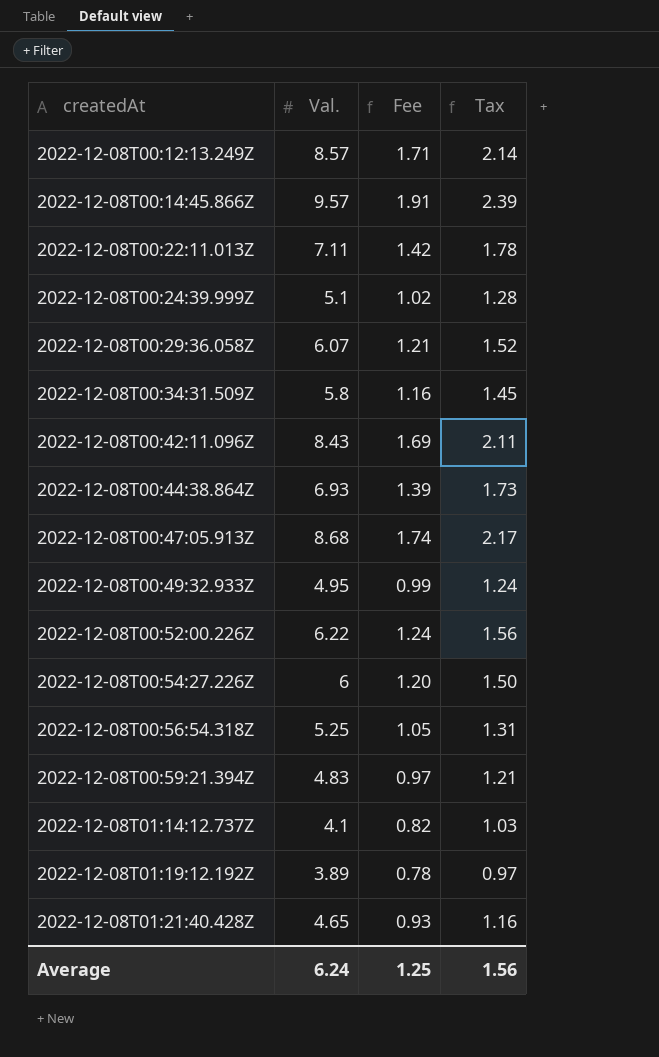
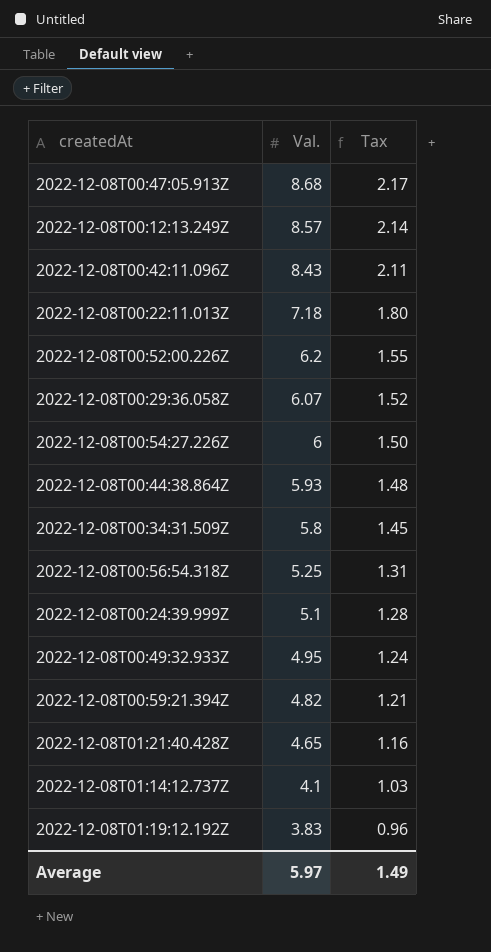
row order: createdAt ascending -> Val. descending
column Fee | formula: [Val.] * 0.2 -> none
row 2022-12-08T00:14:45.866Z: 9.57 | 1.91 | 2.39 -> none
2022-12-08T00:22:11.013Z | Val.: 7.11 -> 7.18
2022-12-08T00:22:11.013Z | Tax: 1.78 -> 1.80
2022-12-08T00:52:00.226Z | Val.: 6.22 -> 6.2
2022-12-08T00:52:00.226Z | Tax: 1.56 -> 1.55
2022-12-08T00:44:38.864Z | Val.: 6.93 -> 5.93
2022-12-08T00:44:38.864Z | Tax: 1.73 -> 1.48
2022-12-08T00:59:21.394Z | Val.: 4.83 -> 4.82
2022-12-08T01:19:12.192Z | Val.: 3.89 -> 3.83
2022-12-08T01:19:12.192Z | Tax: 0.97 -> 0.96
Average | Val.: 6.24 -> 5.97
Average | Tax: 1.56 -> 1.49

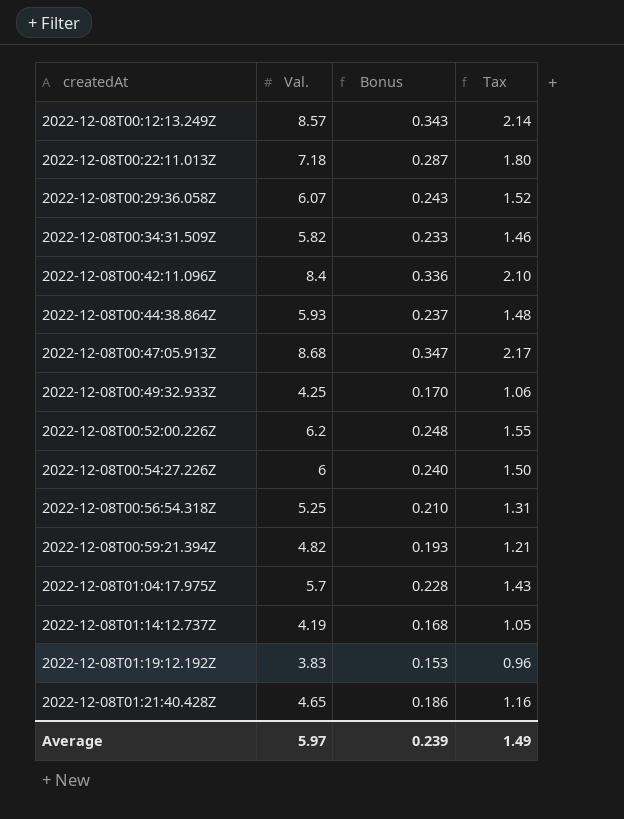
row order: Val. descending -> createdAt ascending
column Bonus | formula: none -> [Val.] * 0.04
row 2022-12-08T00:24:39.999Z: 5.1 | 1.28 -> none
2022-12-08T00:34:31.509Z | Val.: 5.8 -> 5.82
2022-12-08T00:34:31.509Z | Tax: 1.45 -> 1.46
2022-12-08T00:42:11.096Z | Val.: 8.43 -> 8.4
2022-12-08T00:42:11.096Z | Tax: 2.11 -> 2.10
2022-12-08T00:49:32.933Z | Val.: 4.95 -> 4.25
2022-12-08T00:49:32.933Z | Tax: 1.24 -> 1.06
row 2022-12-08T01:04:17.975Z: none -> 5.7 | 0.228 | 1.43
2022-12-08T01:14:12.737Z | Val.: 4.1 -> 4.19
2022-12-08T01:14:12.737Z | Tax: 1.03 -> 1.05

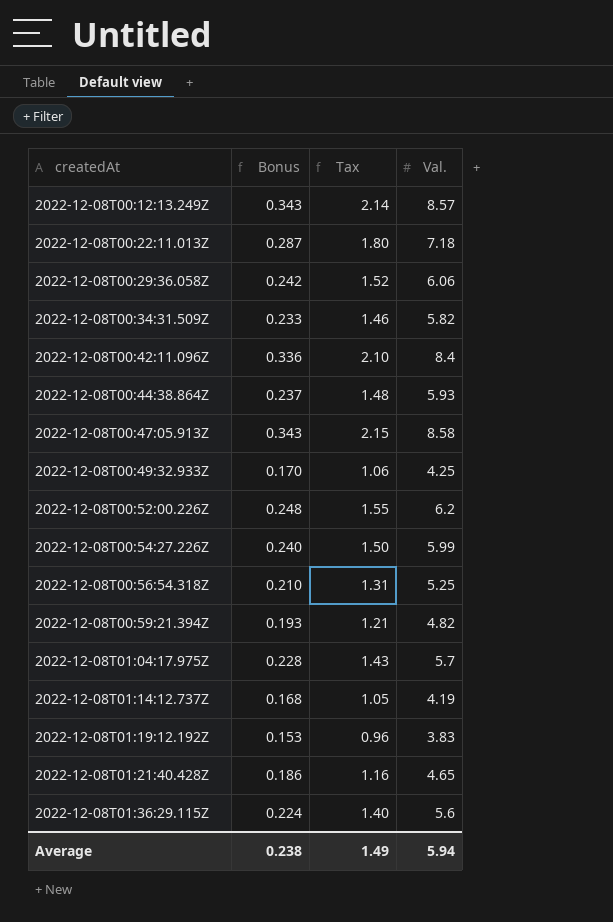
column Val. | position: 2 -> 4
2022-12-08T00:29:36.058Z | Bonus: 0.243 -> 0.242
2022-12-08T00:29:36.058Z | Val.: 6.07 -> 6.06
2022-12-08T00:47:05.913Z | Bonus: 0.347 -> 0.343
2022-12-08T00:47:05.913Z | Tax: 2.17 -> 2.15
2022-12-08T00:47:05.913Z | Val.: 8.68 -> 8.58
2022-12-08T00:54:27.226Z | Val.: 6 -> 5.99
row 2022-12-08T01:36:29.115Z: none -> 0.224 | 1.40 | 5.6
Average | Bonus: 0.239 -> 0.238
Average | Val.: 5.97 -> 5.94

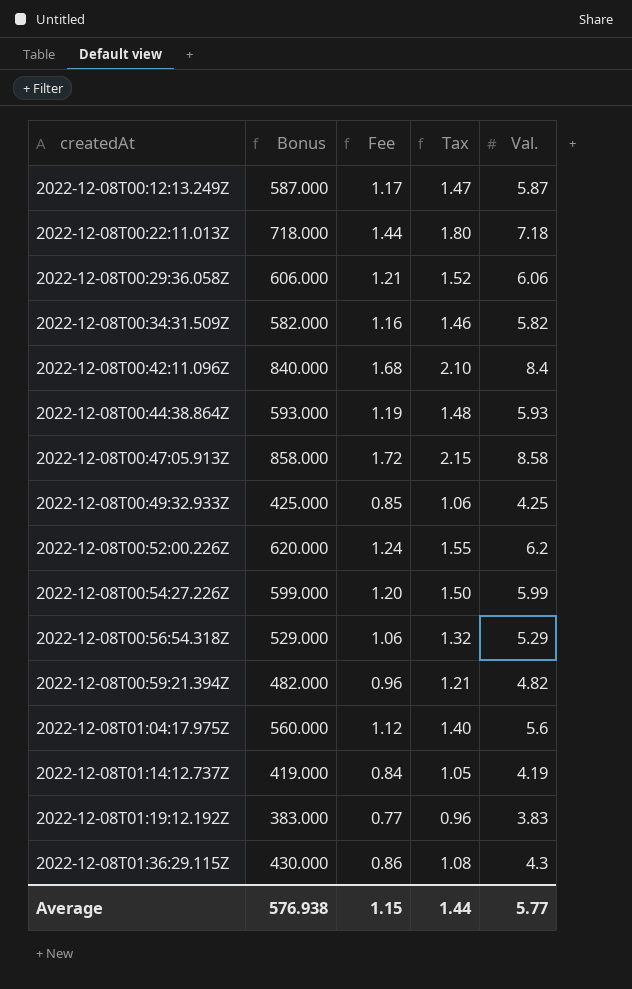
column Bonus | formula: [Val.] * 0.04 -> [Val.] * 100
column Fee | formula: none -> [Val.] * 0.2
row 2022-12-08T01:21:40.428Z: 0.186 | 1.16 | 4.65 -> none
2022-12-08T00:12:13.249Z | Tax: 2.14 -> 1.47
2022-12-08T00:12:13.249Z | Val.: 8.57 -> 5.87
2022-12-08T00:56:54.318Z | Tax: 1.31 -> 1.32
2022-12-08T00:56:54.318Z | Val.: 5.25 -> 5.29
2022-12-08T01:04:17.975Z | Tax: 1.43 -> 1.40
2022-12-08T01:04:17.975Z | Val.: 5.7 -> 5.6
2022-12-08T01:36:29.115Z | Tax: 1.40 -> 1.08
2022-12-08T01:36:29.115Z | Val.: 5.6 -> 4.3
Average | Bonus: 0.238 -> 576.938
Average | Tax: 1.49 -> 1.44
Average | Val.: 5.94 -> 5.77

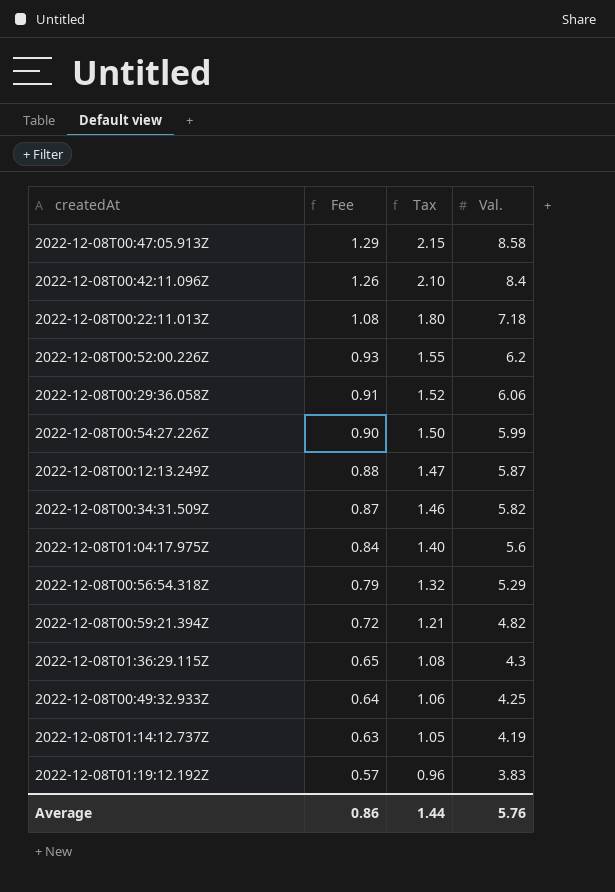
row order: createdAt ascending -> Fee descending
column Bonus | formula: [Val.] * 100 -> none
column Fee | formula: [Val.] * 0.2 -> [Val.] * 0.15
row 2022-12-08T00:44:38.864Z: 593.000 | 1.19 | 1.48 | 5.93 -> none
Average | Fee: 1.15 -> 0.86
Average | Val.: 5.77 -> 5.76

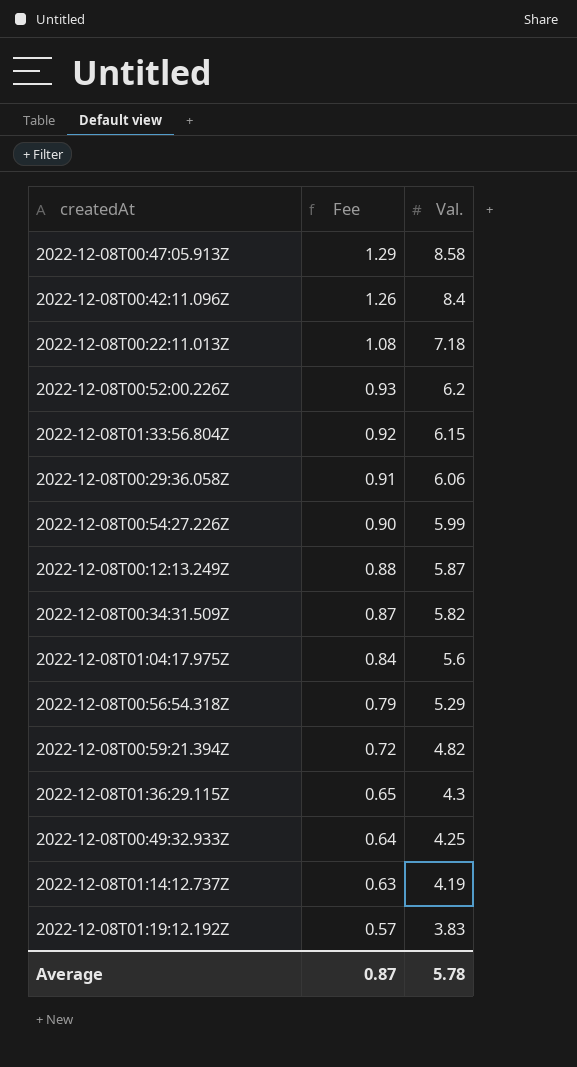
column Tax | formula: [Val.] * 0.25 -> none
row 2022-12-08T01:33:56.804Z: none -> 0.92 | 6.15
Average | Fee: 0.86 -> 0.87
Average | Val.: 5.76 -> 5.78

